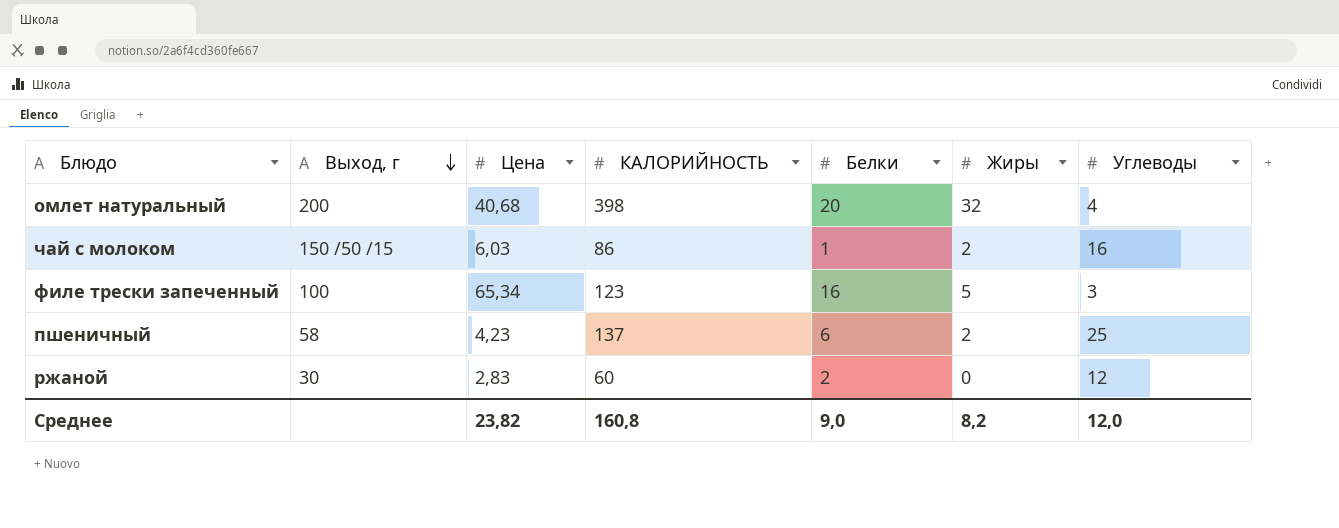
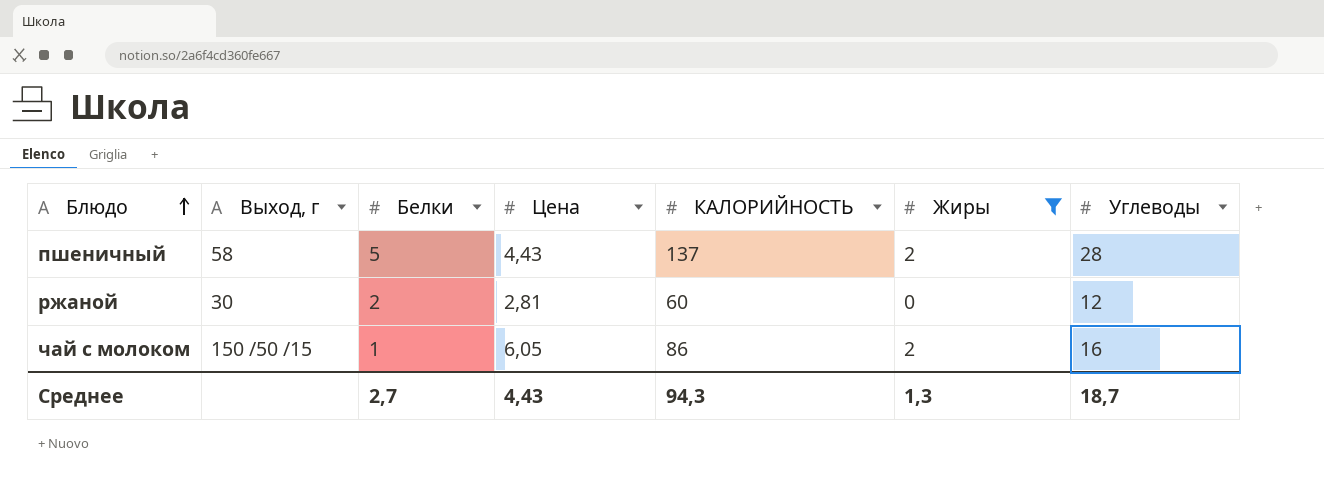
filter: none -> Жиры <= 2
row order: Выход, г descending -> Блюдо ascending
column Белки | position: 5 -> 3
пшеничный | Белки: 6 -> 5
пшеничный | Цена: 4,23 -> 4,43
пшеничный | Углеводы: 25 -> 28
ржаной | Цена: 2,83 -> 2,81
чай с молоком | Цена: 6,03 -> 6,05
Среднее | Белки: 9,0 -> 2,7
Среднее | Цена: 23,82 -> 4,43
Среднее | КАЛОРИЙНОСТЬ: 160,8 -> 94,3
Среднее | Жиры: 8,2 -> 1,3
Среднее | Углеводы: 12,0 -> 18,7

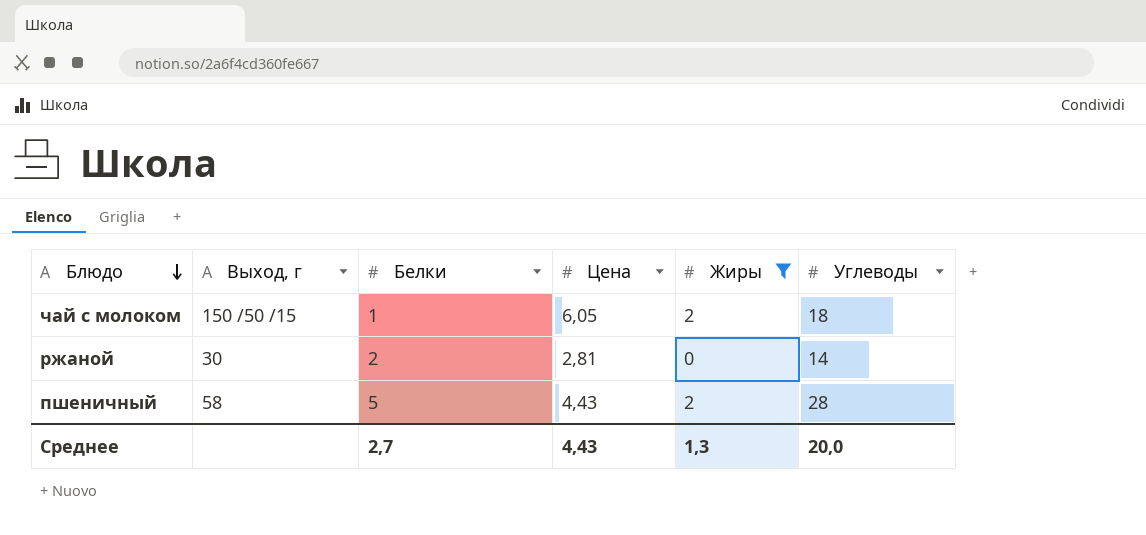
row order: Блюдо ascending -> Блюдо descending
column КАЛОРИЙНОСТЬ | position: 5 -> none
чай с молоком | Углеводы: 16 -> 18
ржаной | Углеводы: 12 -> 14
Среднее | Углеводы: 18,7 -> 20,0

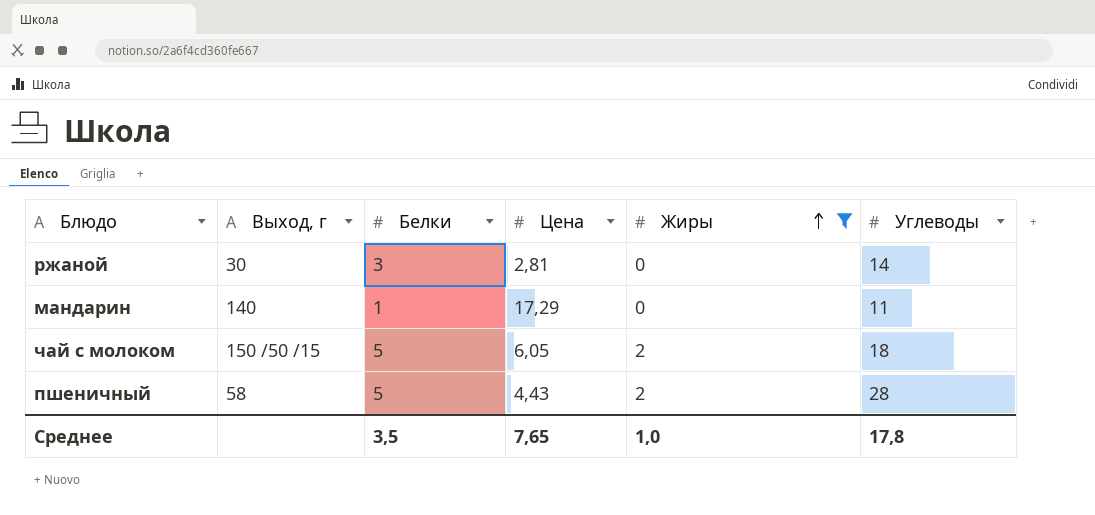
row order: Блюдо descending -> Жиры ascending
ржаной | Белки: 2 -> 3
row мандарин: none -> 140 | 1 | 17,29 | 0 | 11
чай с молоком | Белки: 1 -> 5
Среднее | Белки: 2,7 -> 3,5
Среднее | Цена: 4,43 -> 7,65
Среднее | Жиры: 1,3 -> 1,0
Среднее | Углеводы: 20,0 -> 17,8

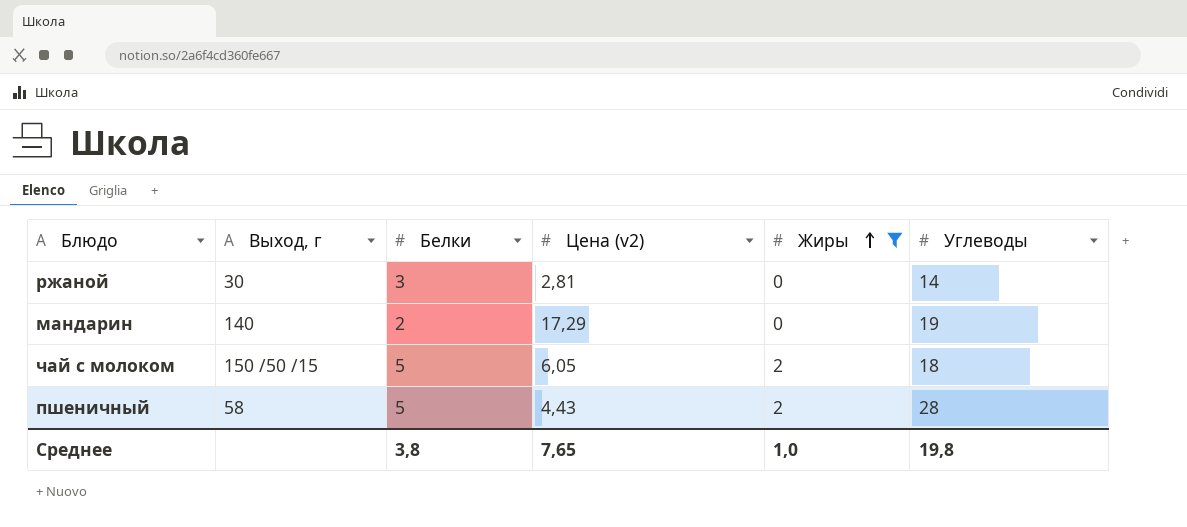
column name: Цена -> Цена (v2)
мандарин | Белки: 1 -> 2
мандарин | Углеводы: 11 -> 19
Среднее | Белки: 3,5 -> 3,8
Среднее | Углеводы: 17,8 -> 19,8

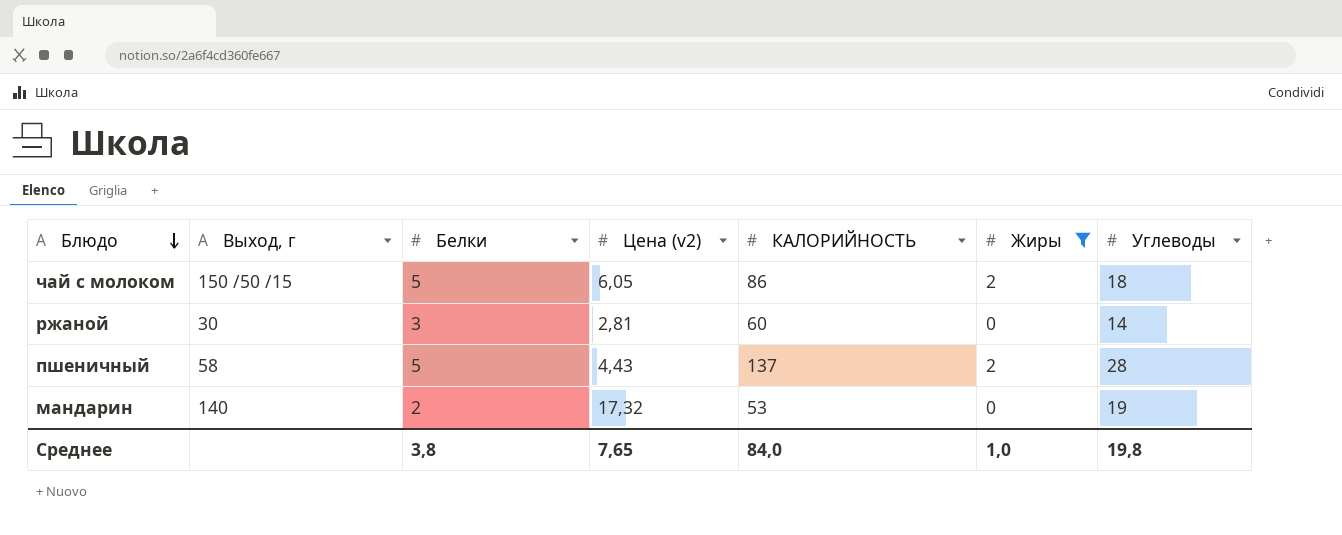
row order: Жиры ascending -> Блюдо descending
column КАЛОРИЙНОСТЬ | position: none -> 5
мандарин | Цена (v2): 17,29 -> 17,32

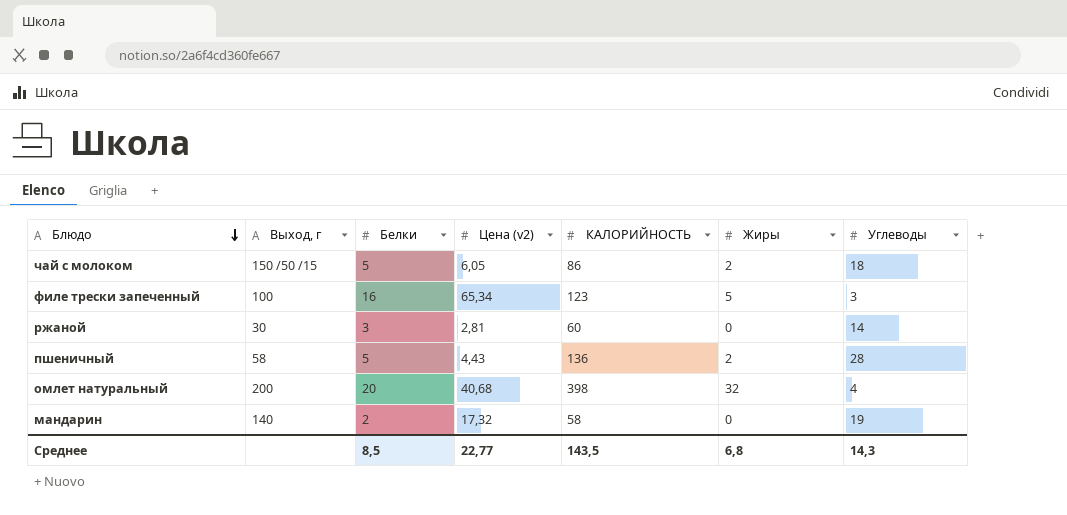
filter: Жиры <= 2 -> none
пшеничный | КАЛОРИЙНОСТЬ: 137 -> 136
мандарин | КАЛОРИЙНОСТЬ: 53 -> 58
Среднее | Белки: 3,8 -> 8,5
Среднее | Цена (v2): 7,65 -> 22,77
Среднее | КАЛОРИЙНОСТЬ: 84,0 -> 143,5
Среднее | Жиры: 1,0 -> 6,8
Среднее | Углеводы: 19,8 -> 14,3

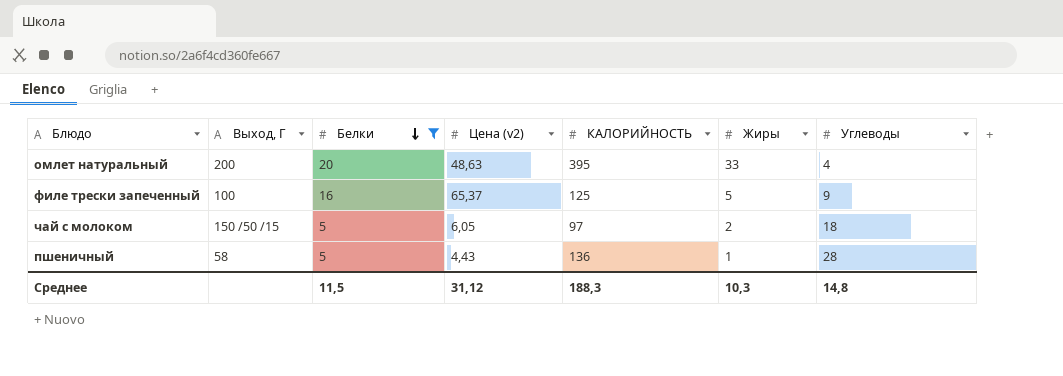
filter: none -> Белки >= 5
row order: Блюдо descending -> Белки descending
column name: Выход, г -> Выход, Г
омлет натуральный | Цена (v2): 40,68 -> 48,63
омлет натуральный | КАЛОРИЙНОСТЬ: 398 -> 395
омлет натуральный | Жиры: 32 -> 33
филе трески запеченный | Цена (v2): 65,34 -> 65,37
филе трески запеченный | КАЛОРИЙНОСТЬ: 123 -> 125
филе трески запеченный | Углеводы: 3 -> 9
чай с молоком | КАЛОРИЙНОСТЬ: 86 -> 97
пшеничный | Жиры: 2 -> 1
Среднее | Белки: 8,5 -> 11,5
Среднее | Цена (v2): 22,77 -> 31,12
Среднее | КАЛОРИЙНОСТЬ: 143,5 -> 188,3
Среднее | Жиры: 6,8 -> 10,3
Среднее | Углеводы: 14,3 -> 14,8

